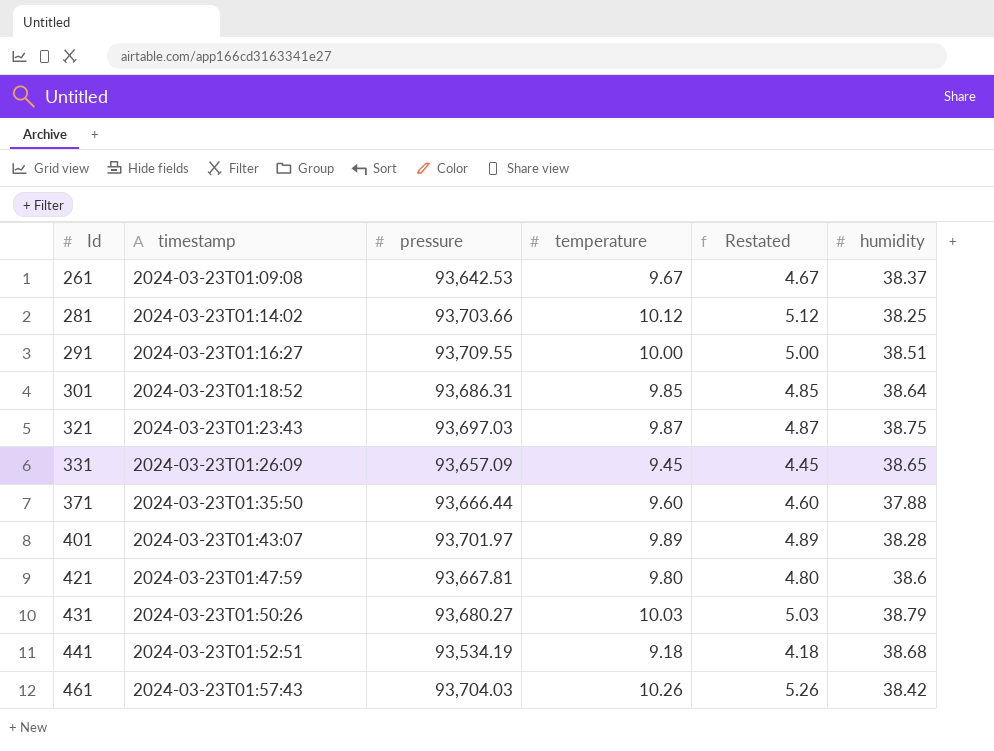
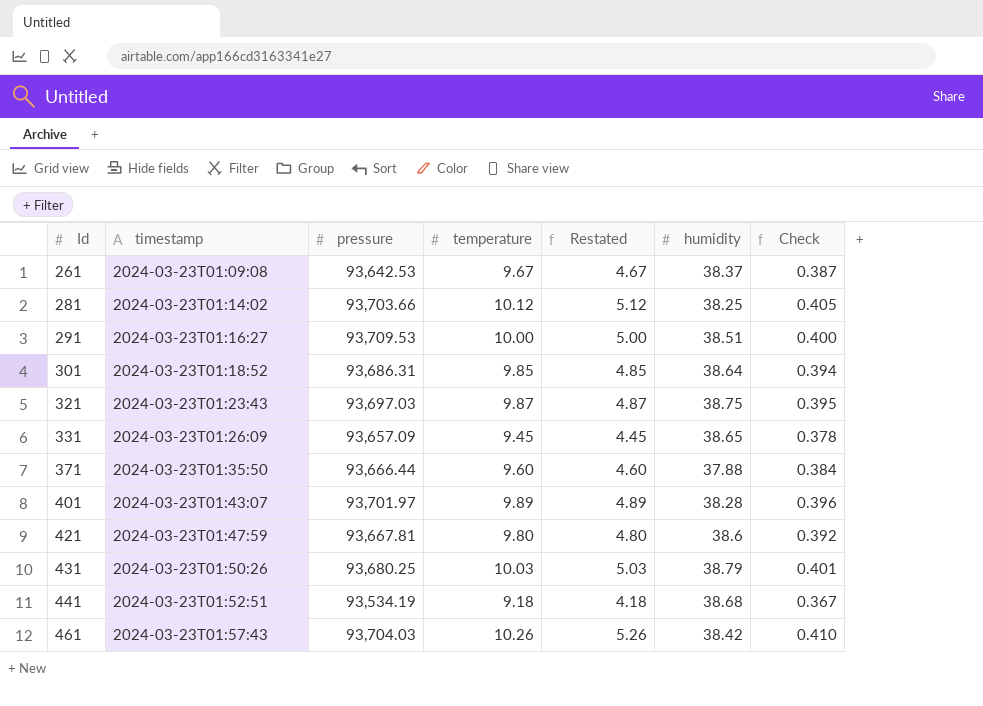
column Check | formula: none -> [temperature] * 0.04
291 | pressure: 93,709.55 -> 93,709.53
431 | pressure: 93,680.27 -> 93,680.25

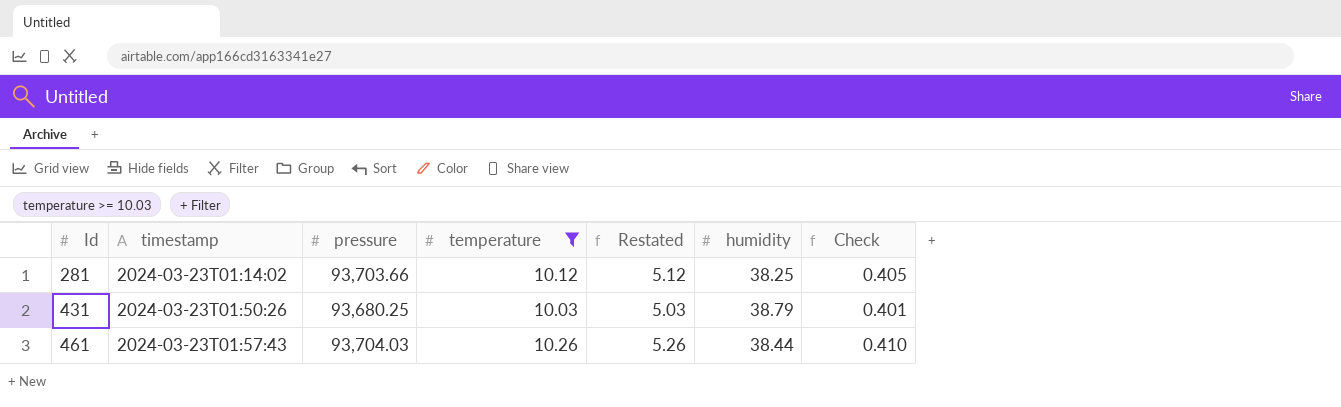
filter: none -> temperature >= 10.03
461 | humidity: 38.42 -> 38.44

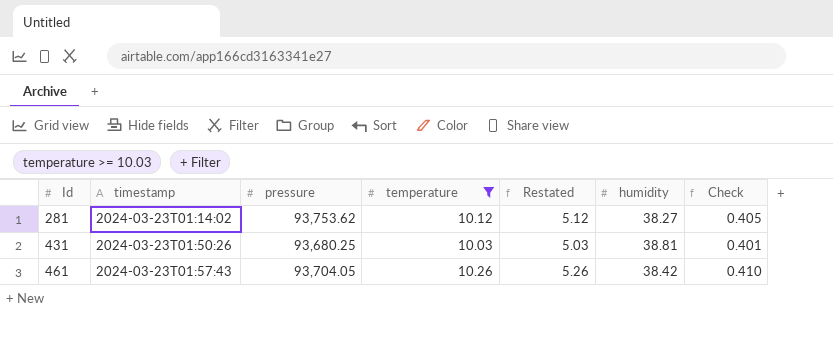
281 | pressure: 93,703.66 -> 93,753.62
281 | humidity: 38.25 -> 38.27
431 | humidity: 38.79 -> 38.81
461 | pressure: 93,704.03 -> 93,704.05
461 | humidity: 38.44 -> 38.42

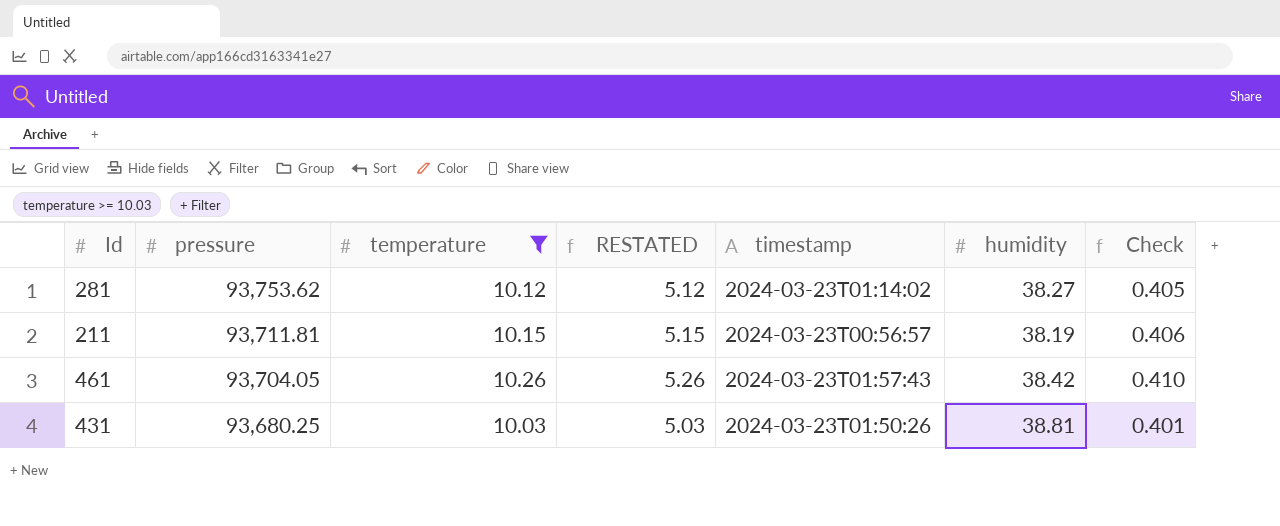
row order: Id ascending -> pressure descending
column name: Restated -> RESTATED
column timestamp | position: 2 -> 5
row 211: none -> 93,711.81 | 10.15 | 5.15 | 2024-03-23T00:56:57 | 38.19 | 0.406

